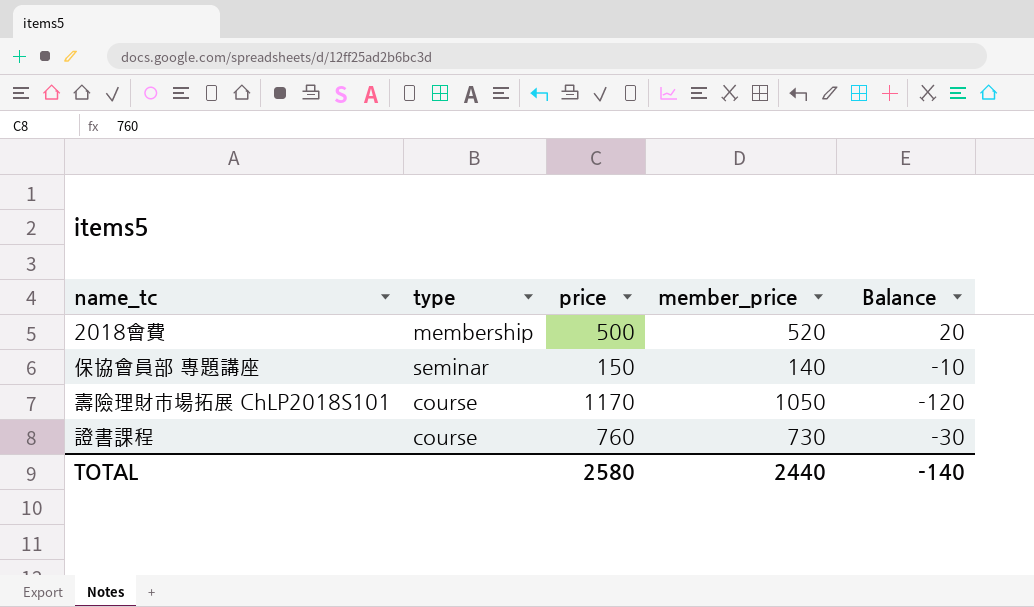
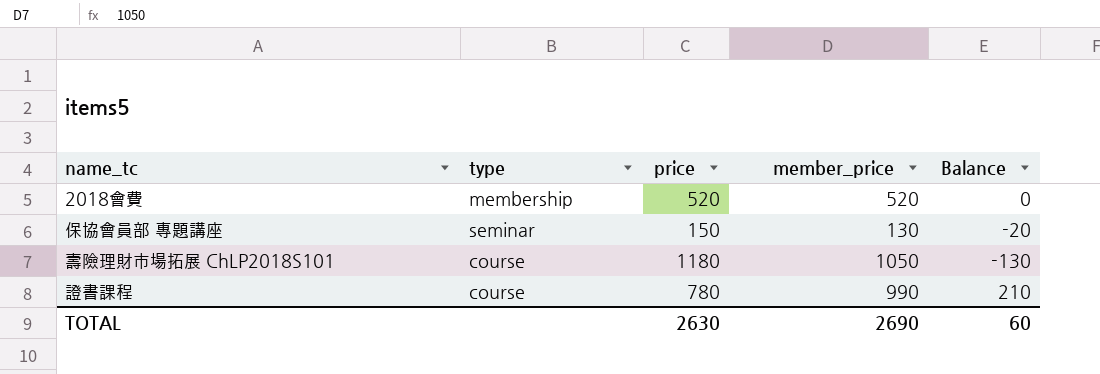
2018會費 | price: 500 -> 520
2018會費 | Balance: 20 -> 0
保協會員部 專題講座 | member_price: 140 -> 130
保協會員部 專題講座 | Balance: -10 -> -20
壽險理財市場拓展 ChLP2018S101 | price: 1170 -> 1180
壽險理財市場拓展 ChLP2018S101 | Balance: -120 -> -130
證書課程 | price: 760 -> 780
證書課程 | member_price: 730 -> 990
證書課程 | Balance: -30 -> 210
TOTAL | price: 2580 -> 2630
TOTAL | member_price: 2440 -> 2690
TOTAL | Balance: -140 -> 60

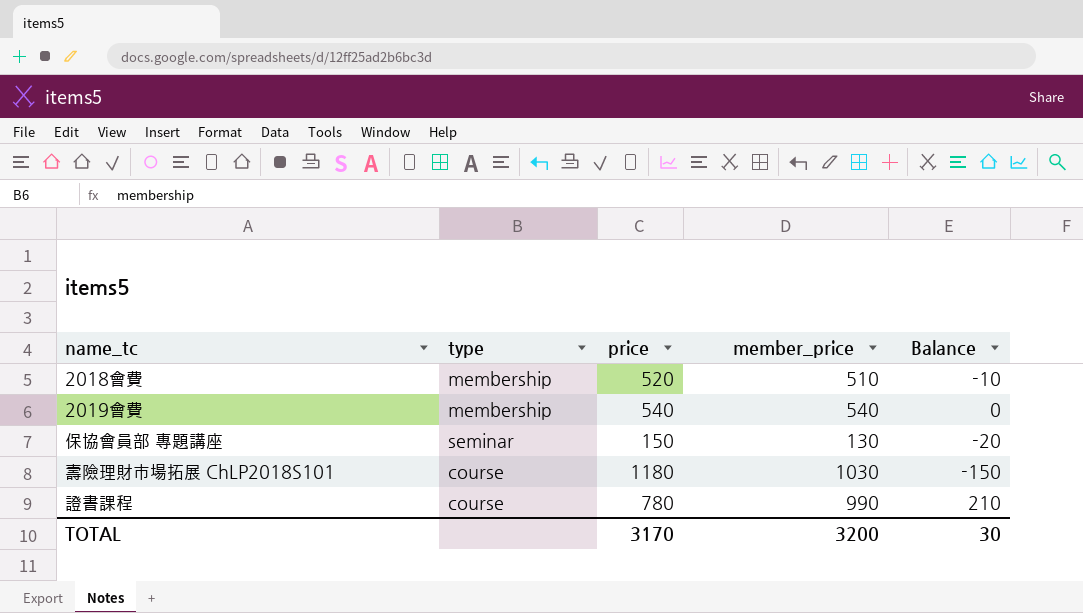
2018會費 | member_price: 520 -> 510
2018會費 | Balance: 0 -> -10
row 2019會費: none -> membership | 540 | 540 | 0
壽險理財市場拓展 ChLP2018S101 | member_price: 1050 -> 1030
壽險理財市場拓展 ChLP2018S101 | Balance: -130 -> -150
TOTAL | price: 2630 -> 3170
TOTAL | member_price: 2690 -> 3200
TOTAL | Balance: 60 -> 30

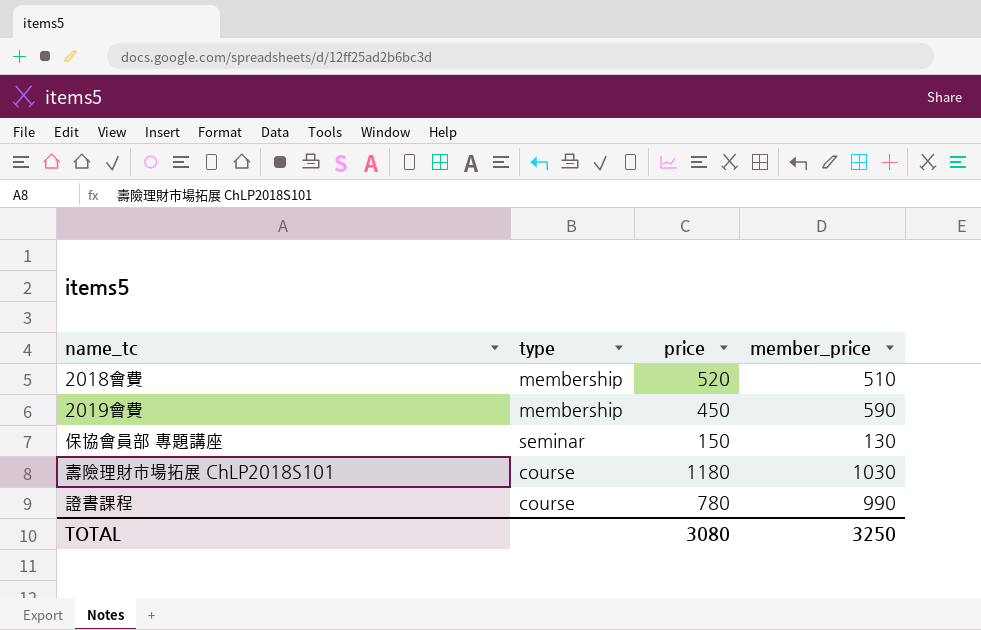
column Balance | formula: [member_price] - [price] -> none
2019會費 | price: 540 -> 450
2019會費 | member_price: 540 -> 590
TOTAL | price: 3170 -> 3080
TOTAL | member_price: 3200 -> 3250

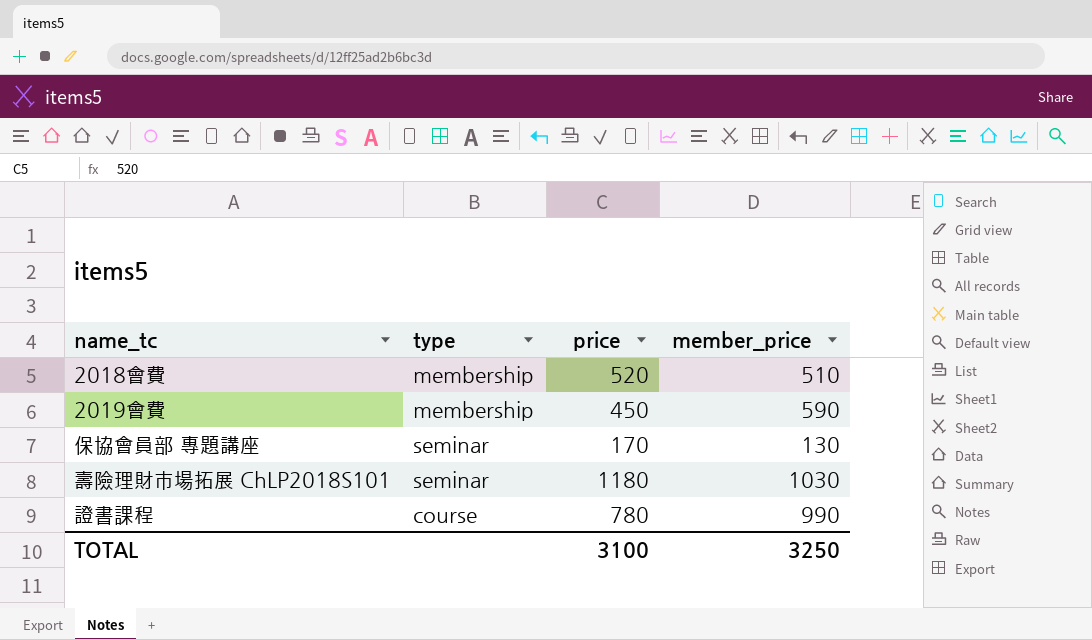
保協會員部 專題講座 | price: 150 -> 170
壽險理財市場拓展 ChLP2018S101 | type: course -> seminar
TOTAL | price: 3080 -> 3100

